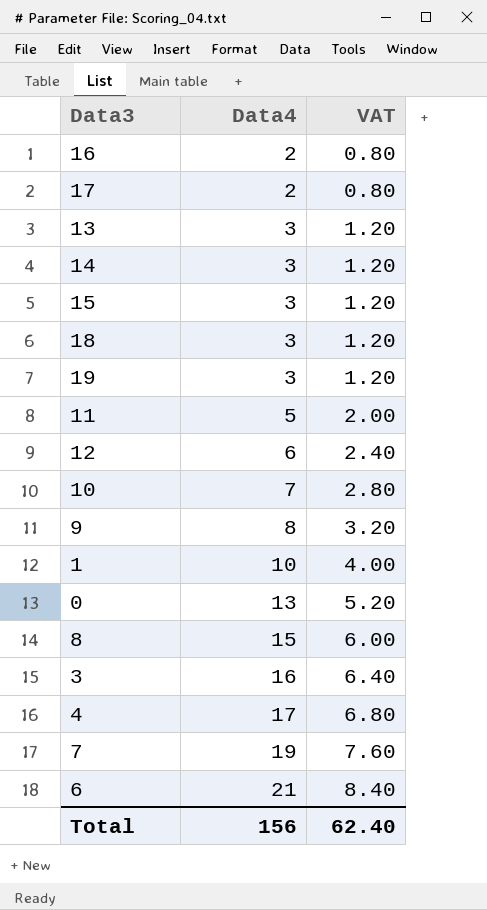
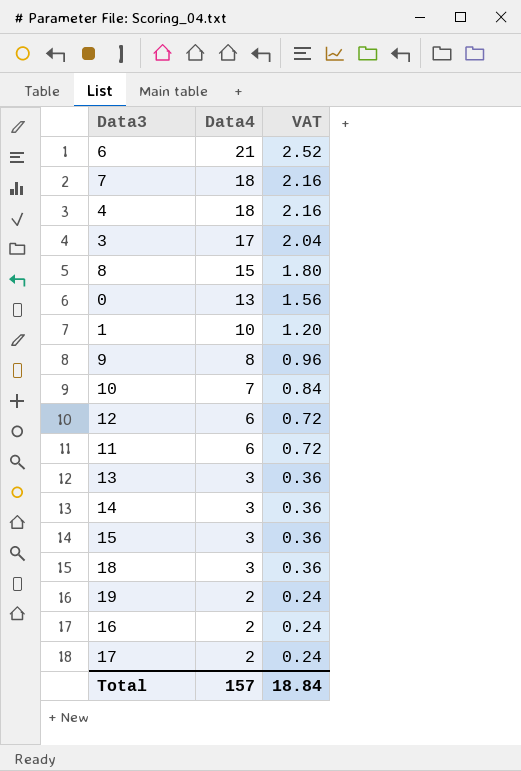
row order: Data4 ascending -> Data4 descending
column VAT | formula: [Data4] * 0.4 -> [Data4] * 0.12
7 | Data4: 19 -> 18
4 | Data4: 17 -> 18
3 | Data4: 16 -> 17
11 | Data4: 5 -> 6
19 | Data4: 3 -> 2
Total | Data4: 156 -> 157
Total | VAT: 62.40 -> 18.84

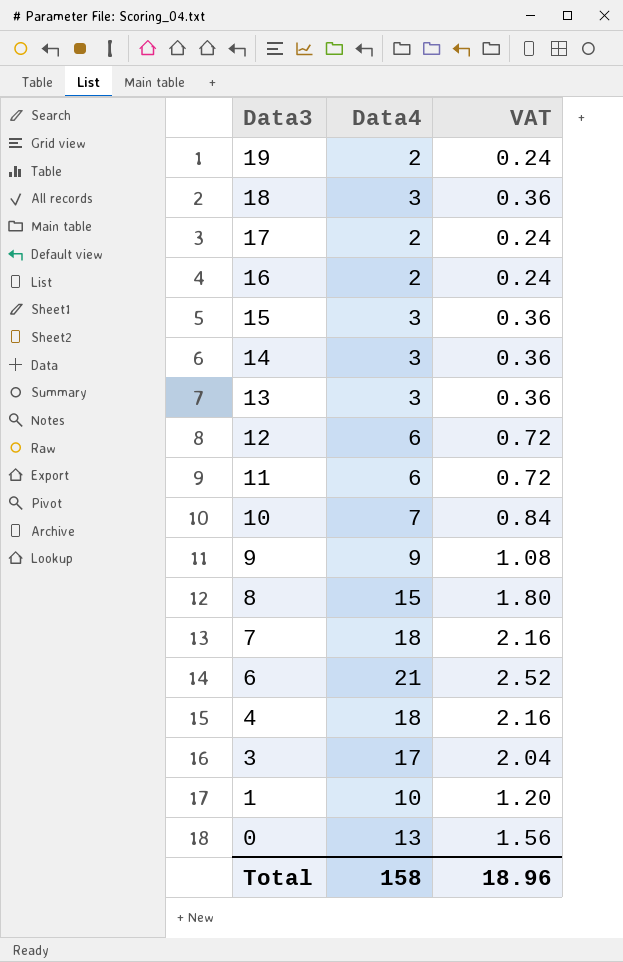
row order: Data4 descending -> Data3 descending
9 | Data4: 8 -> 9
9 | VAT: 0.96 -> 1.08
Total | Data4: 157 -> 158
Total | VAT: 18.84 -> 18.96

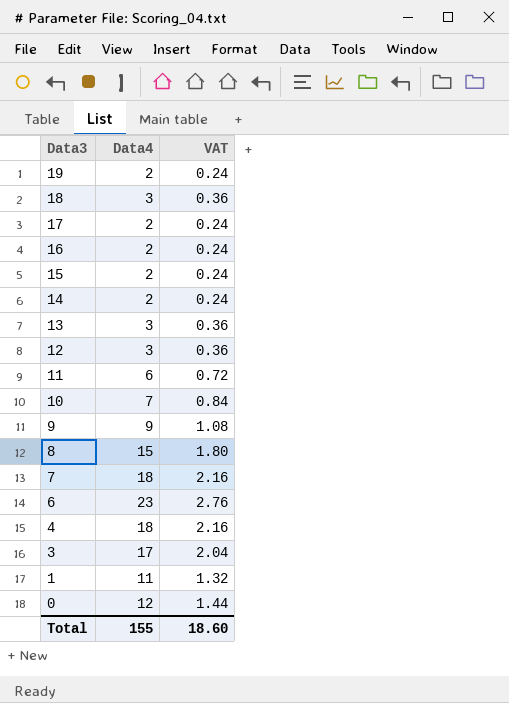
15 | Data4: 3 -> 2
15 | VAT: 0.36 -> 0.24
14 | Data4: 3 -> 2
14 | VAT: 0.36 -> 0.24
12 | Data4: 6 -> 3
12 | VAT: 0.72 -> 0.36
6 | Data4: 21 -> 23
6 | VAT: 2.52 -> 2.76
1 | Data4: 10 -> 11
1 | VAT: 1.20 -> 1.32
0 | Data4: 13 -> 12
0 | VAT: 1.56 -> 1.44
Total | Data4: 158 -> 155
Total | VAT: 18.96 -> 18.60

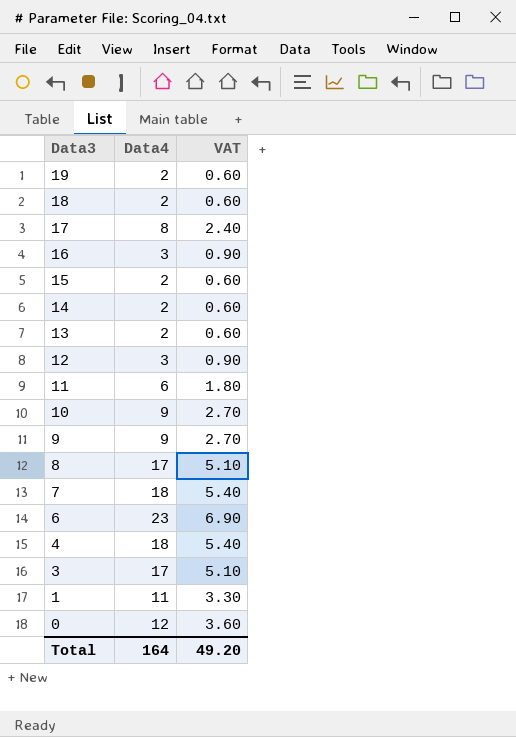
column VAT | formula: [Data4] * 0.12 -> [Data4] * 0.3
18 | Data4: 3 -> 2
17 | Data4: 2 -> 8
16 | Data4: 2 -> 3
13 | Data4: 3 -> 2
10 | Data4: 7 -> 9
8 | Data4: 15 -> 17
Total | Data4: 155 -> 164
Total | VAT: 18.60 -> 49.20

